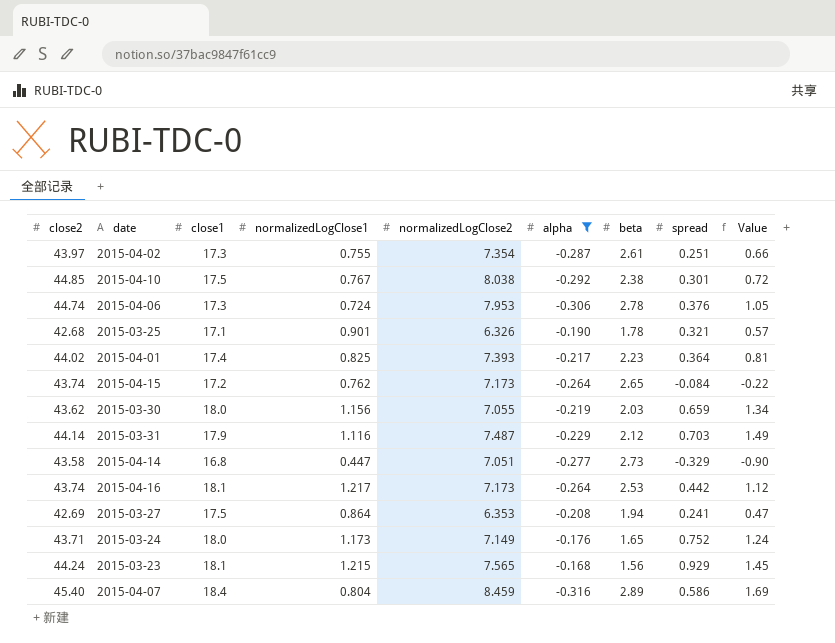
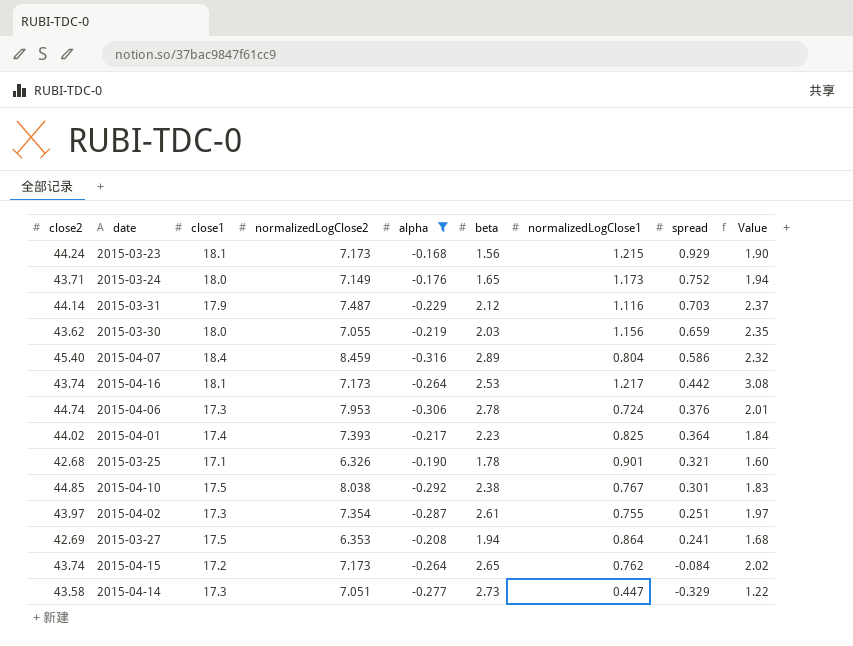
row order: none -> spread descending
column normalizedLogClose1 | position: 4 -> 7
column Value | formula: [beta] * [spread] -> [beta] * [normalizedLogClose1]
2015-03-23 | normalizedLogClose2: 7.565 -> 7.173
2015-04-14 | close1: 16.8 -> 17.3

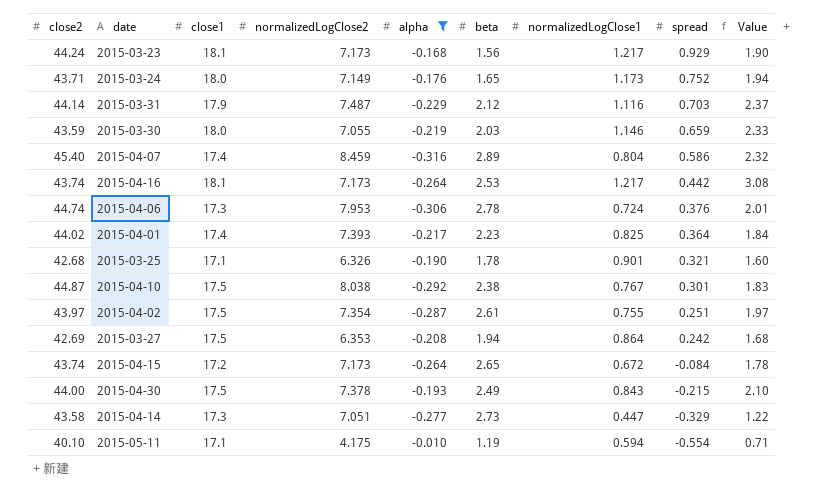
2015-03-23 | normalizedLogClose1: 1.215 -> 1.217
2015-03-30 | close2: 43.62 -> 43.59
2015-03-30 | normalizedLogClose1: 1.156 -> 1.146
2015-03-30 | Value: 2.35 -> 2.33
2015-04-07 | close1: 18.4 -> 17.4
2015-04-10 | close2: 44.85 -> 44.87
2015-04-02 | close1: 17.3 -> 17.5
2015-03-27 | spread: 0.241 -> 0.242
2015-04-15 | normalizedLogClose1: 0.762 -> 0.672
2015-04-15 | Value: 2.02 -> 1.78
row 2015-04-30: none -> 44.00 | 17.5 | 7.378 | -0.193 | 2.49 | 0.843 | -0.215 | 2.10
row 2015-05-11: none -> 40.10 | 17.1 | 4.175 | -0.010 | 1.19 | 0.594 | -0.554 | 0.71

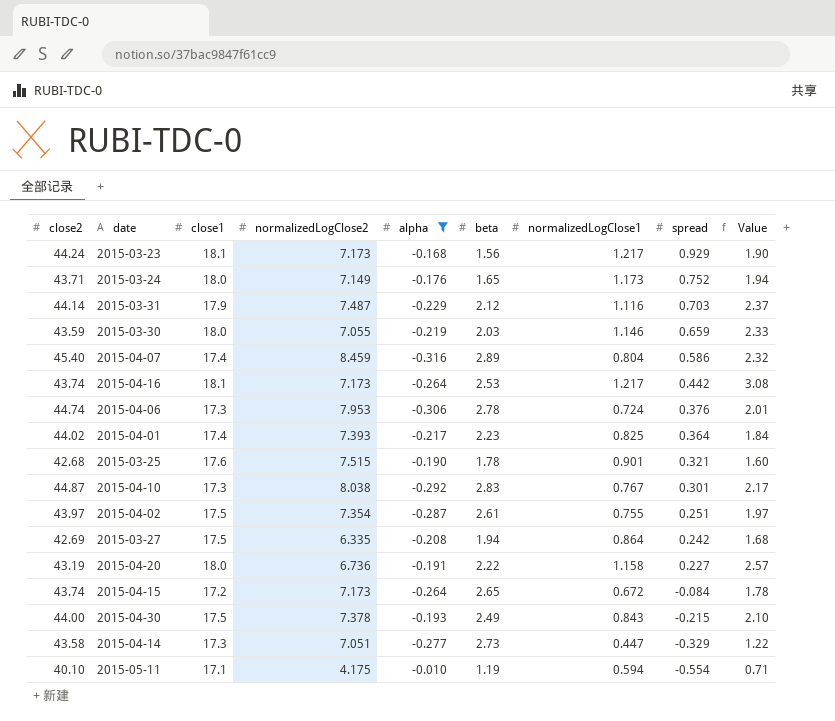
2015-03-25 | close1: 17.1 -> 17.6
2015-03-25 | normalizedLogClose2: 6.326 -> 7.515
2015-04-10 | close1: 17.5 -> 17.3
2015-04-10 | beta: 2.38 -> 2.83
2015-04-10 | Value: 1.83 -> 2.17
2015-03-27 | normalizedLogClose2: 6.353 -> 6.335
row 2015-04-20: none -> 43.19 | 18.0 | 6.736 | -0.191 | 2.22 | 1.158 | 0.227 | 2.57

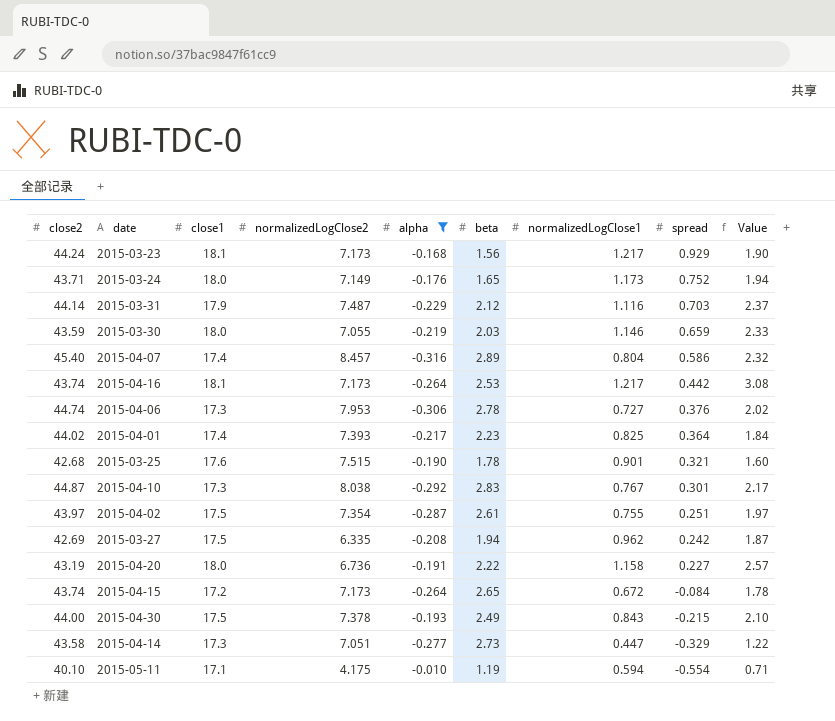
2015-04-07 | normalizedLogClose2: 8.459 -> 8.457
2015-04-06 | normalizedLogClose1: 0.724 -> 0.727
2015-04-06 | Value: 2.01 -> 2.02
2015-03-27 | normalizedLogClose1: 0.864 -> 0.962
2015-03-27 | Value: 1.68 -> 1.87

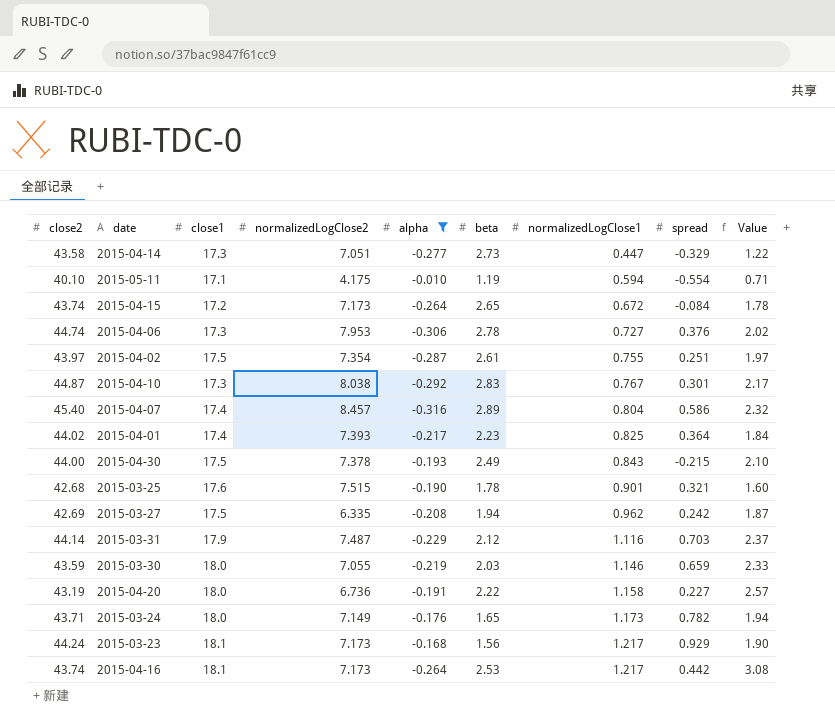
row order: spread descending -> normalizedLogClose1 ascending
2015-03-24 | spread: 0.752 -> 0.782

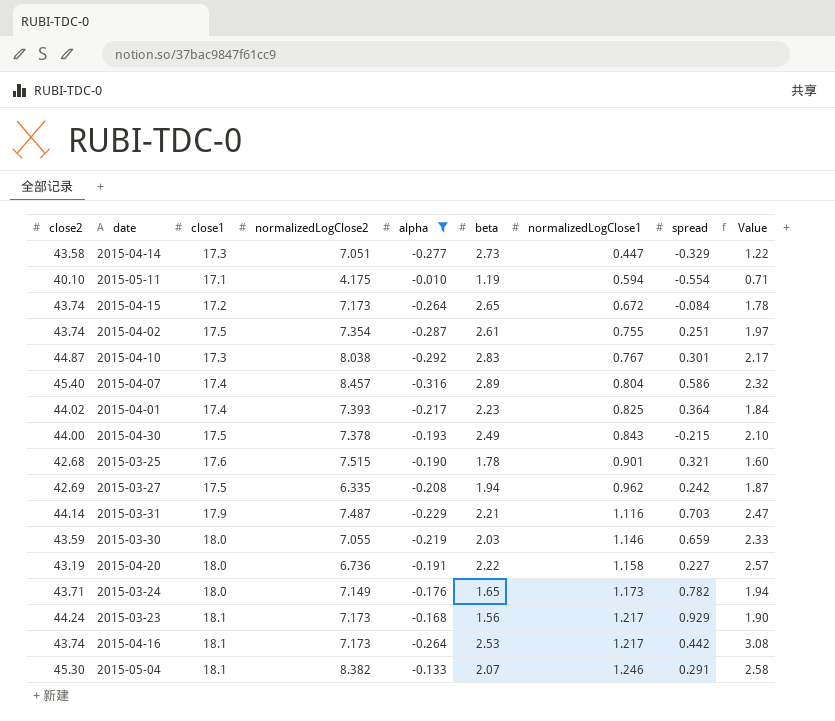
row 2015-04-06: 44.74 | 17.3 | 7.953 | -0.306 | 2.78 | 0.727 | 0.376 | 2.02 -> none
2015-04-02 | close2: 43.97 -> 43.74
2015-03-31 | beta: 2.12 -> 2.21
2015-03-31 | Value: 2.37 -> 2.47
row 2015-05-04: none -> 45.30 | 18.1 | 8.382 | -0.133 | 2.07 | 1.246 | 0.291 | 2.58

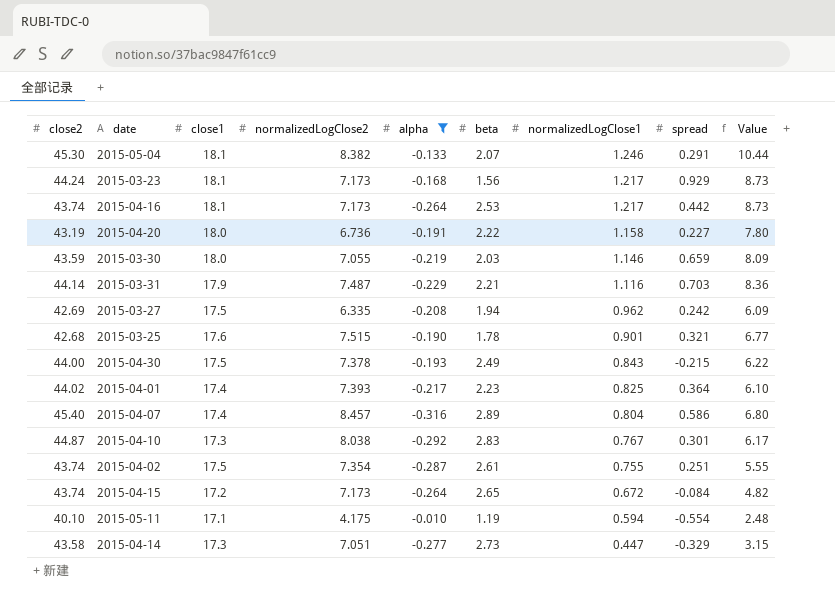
row order: normalizedLogClose1 ascending -> normalizedLogClose1 descending
column Value | formula: [beta] * [normalizedLogClose1] -> [normalizedLogClose2] * [normalizedLogClose1]
row 2015-03-24: 43.71 | 18.0 | 7.149 | -0.176 | 1.65 | 1.173 | 0.782 | 1.94 -> none

